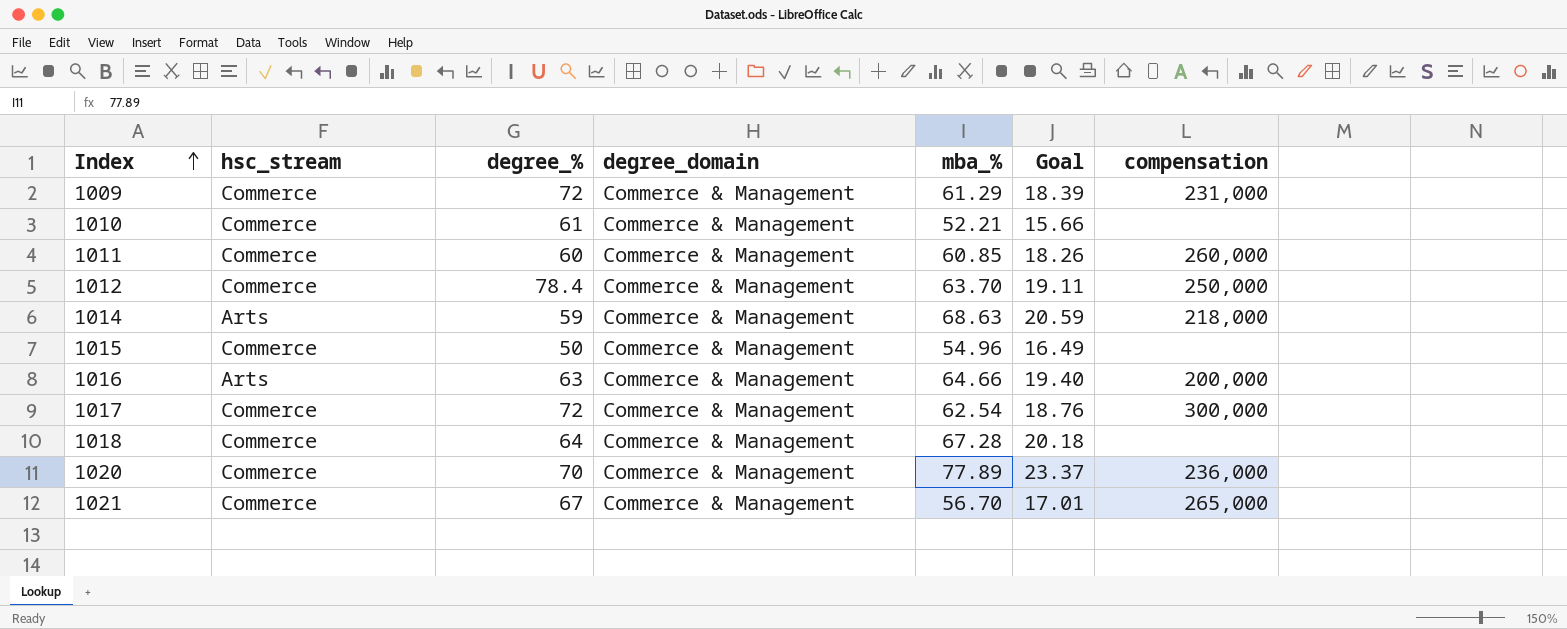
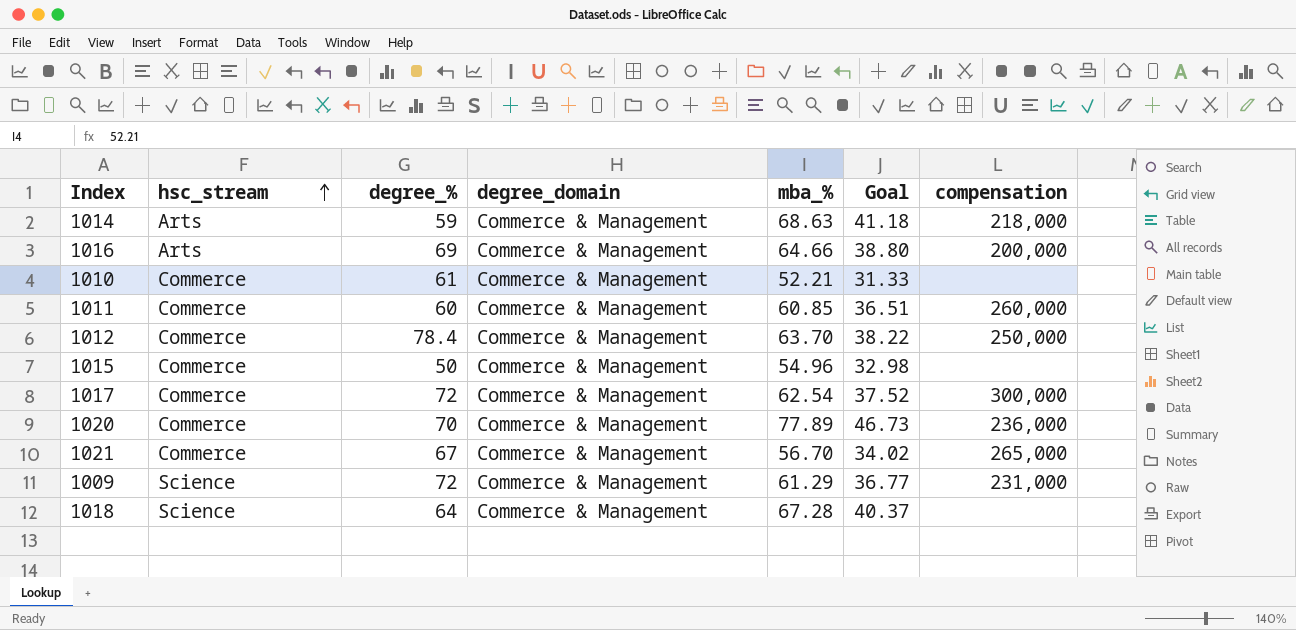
row order: Index ascending -> hsc_stream ascending
column Goal | formula: [mba_%] * 0.3 -> [mba_%] * 0.6
1016 | degree_%: 63 -> 69
1009 | hsc_stream: Commerce -> Science
1018 | hsc_stream: Commerce -> Science

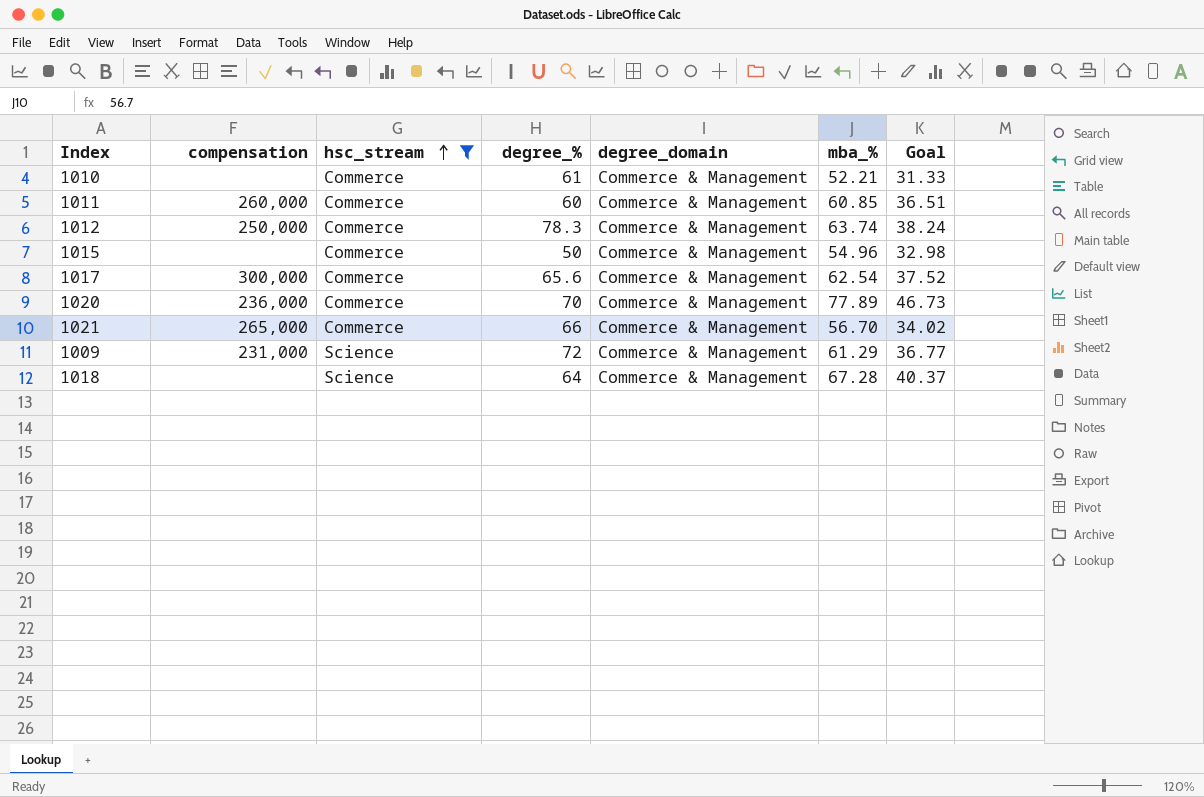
filter: none -> hsc_stream != Arts
column compensation | position: 7 -> 2
1012 | degree_%: 78.4 -> 78.3
1012 | mba_%: 63.70 -> 63.74
1012 | Goal: 38.22 -> 38.24
1017 | degree_%: 72 -> 65.6
1021 | degree_%: 67 -> 66

